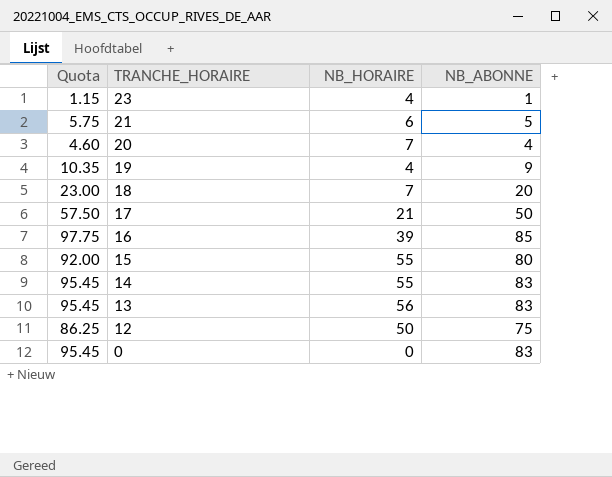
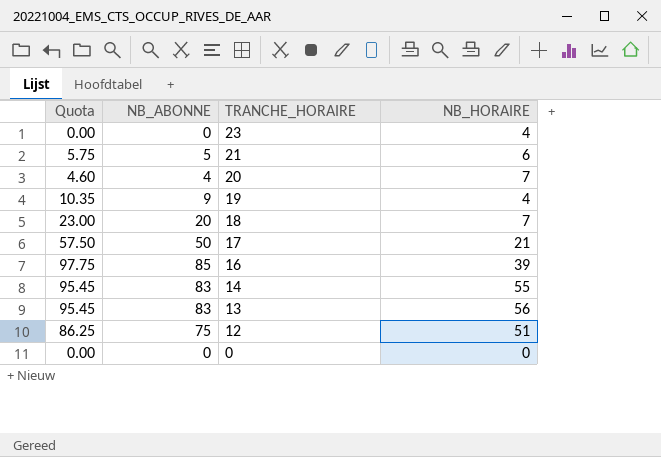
column NB_ABONNE | position: 4 -> 2
row 15: 92.00 | 55 | 80 -> none
23 | Quota: 1.15 -> 0.00
23 | NB_ABONNE: 1 -> 0
12 | NB_HORAIRE: 50 -> 51
0 | Quota: 95.45 -> 0.00
0 | NB_ABONNE: 83 -> 0

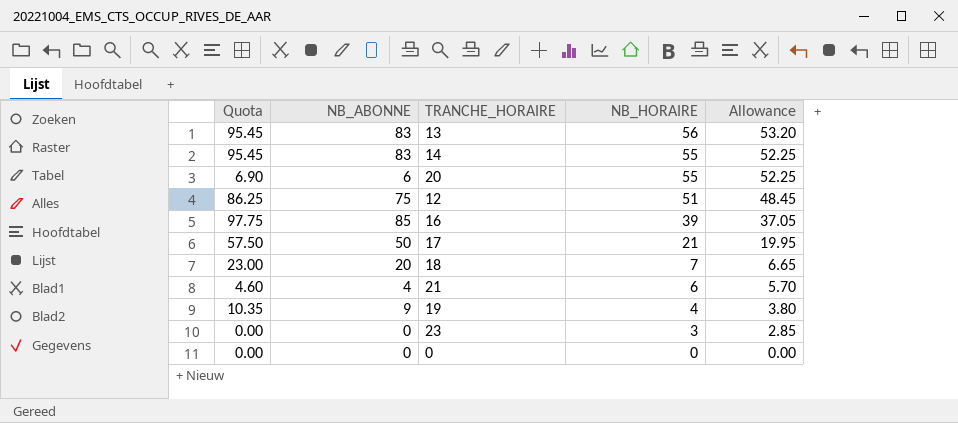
row order: TRANCHE_HORAIRE descending -> NB_HORAIRE descending
column Allowance | formula: none -> [NB_HORAIRE] * 0.95
20 | Quota: 4.60 -> 6.90
20 | NB_ABONNE: 4 -> 6
20 | NB_HORAIRE: 7 -> 55
21 | Quota: 5.75 -> 4.60
21 | NB_ABONNE: 5 -> 4
23 | NB_HORAIRE: 4 -> 3

